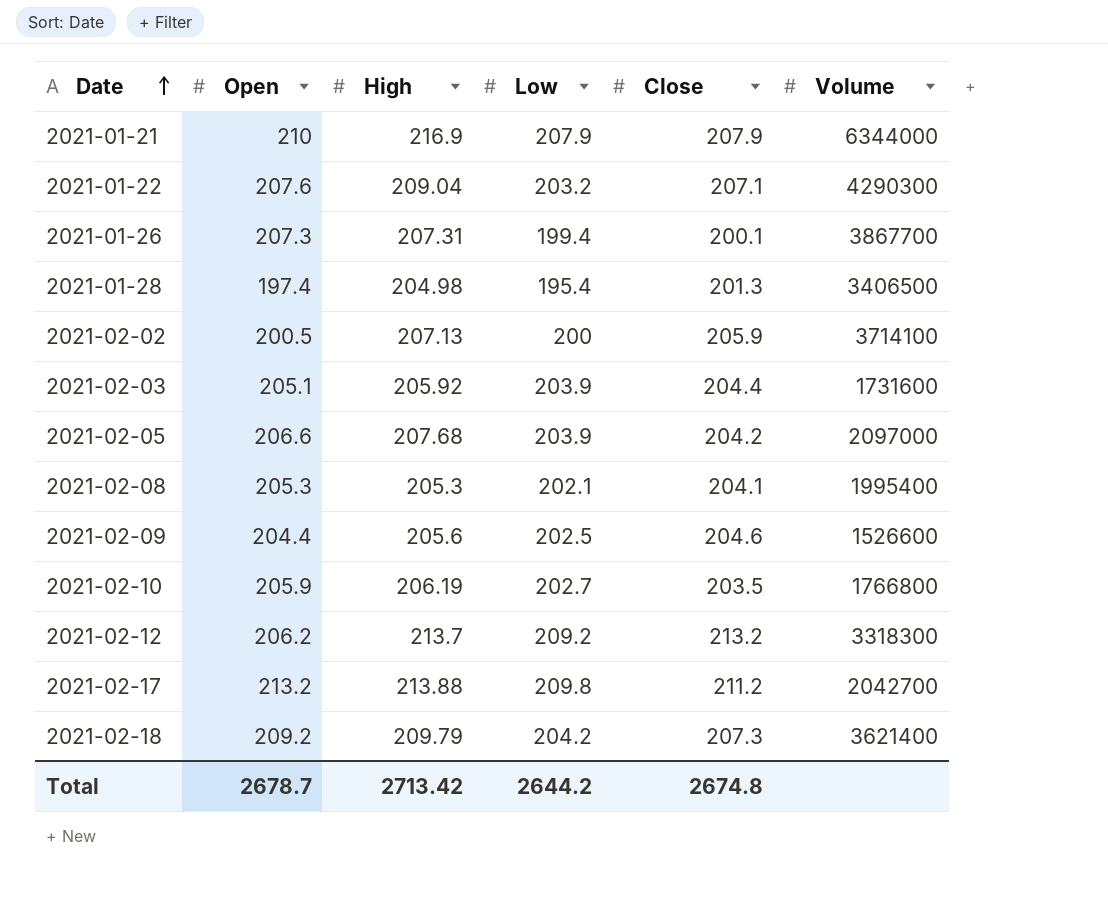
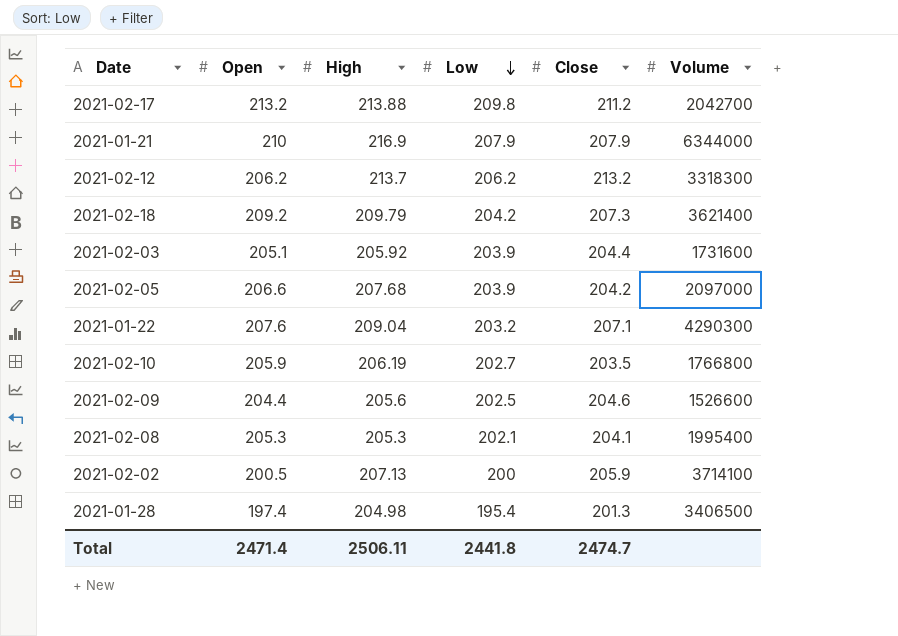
row order: Date ascending -> Low descending
row 2021-01-26: 207.3 | 207.31 | 199.4 | 200.1 | 3867700 -> none
2021-02-12 | Low: 209.2 -> 206.2
Total | Open: 2678.7 -> 2471.4
Total | High: 2713.42 -> 2506.11
Total | Low: 2644.2 -> 2441.8
Total | Close: 2674.8 -> 2474.7

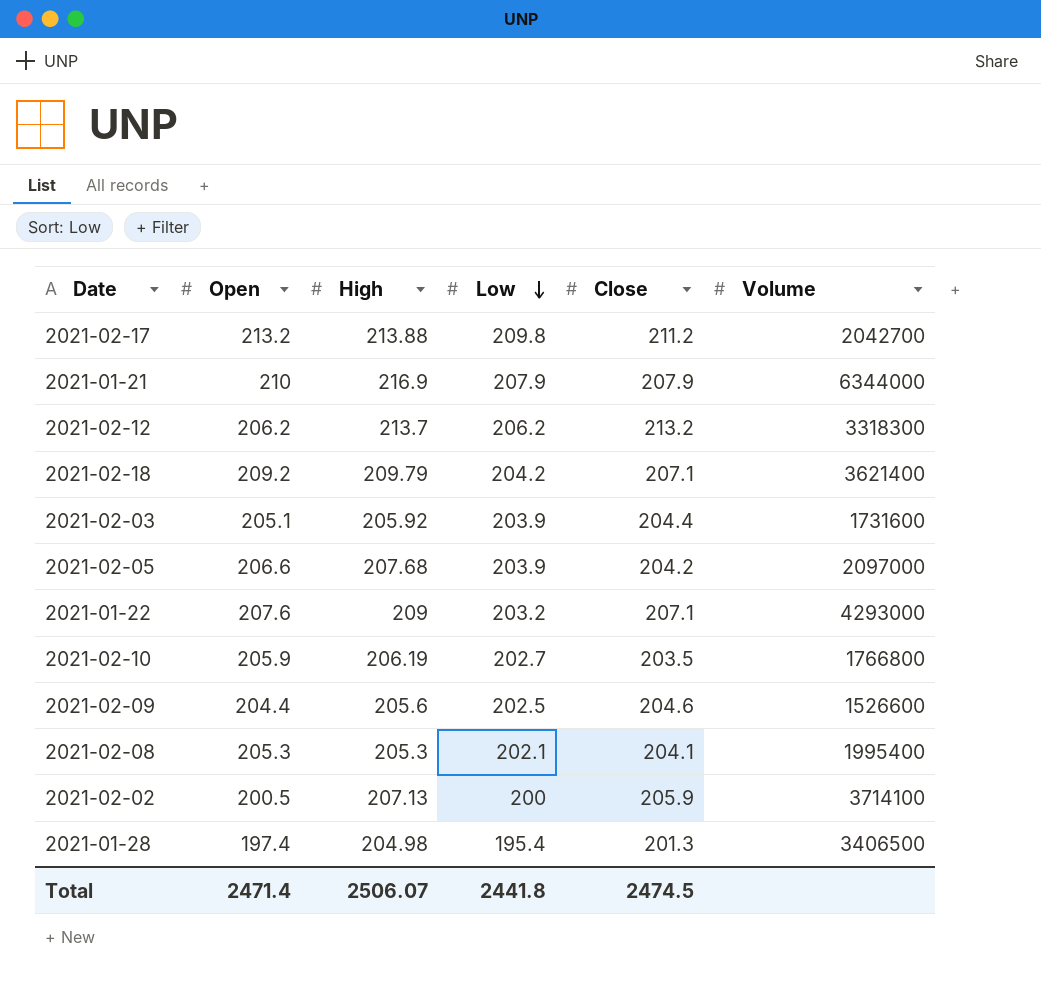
2021-02-18 | Close: 207.3 -> 207.1
2021-01-22 | High: 209.04 -> 209
2021-01-22 | Volume: 4290300 -> 4293000
Total | High: 2506.11 -> 2506.07
Total | Close: 2474.7 -> 2474.5

